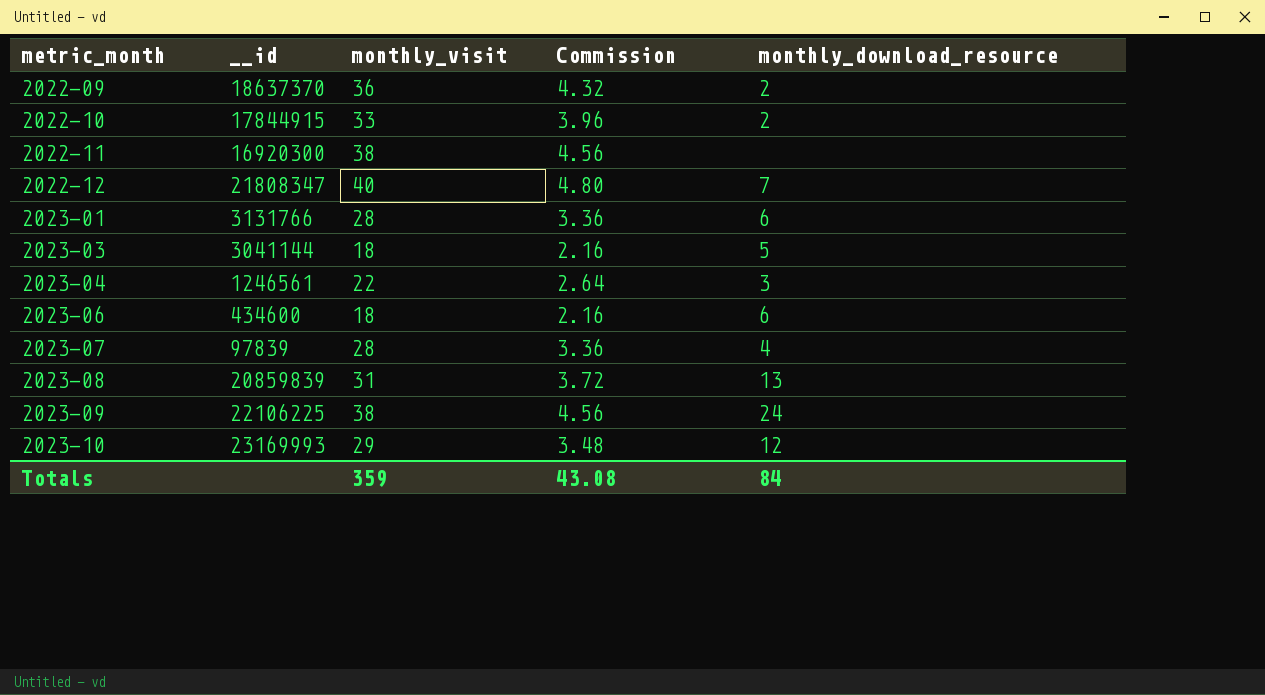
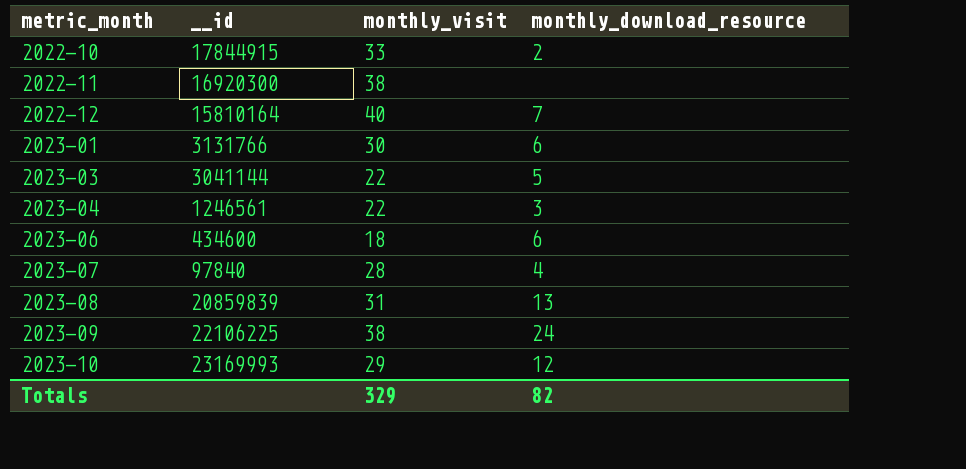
column Commission | formula: [monthly_visit] * 0.12 -> none
row 2022-09: 18637370 | 36 | 4.32 | 2 -> none
2022-12 | __id: 21808347 -> 15810164
2023-01 | monthly_visit: 28 -> 30
2023-03 | monthly_visit: 18 -> 22
2023-07 | __id: 97839 -> 97840
Totals | monthly_visit: 359 -> 329
Totals | monthly_download_resource: 84 -> 82

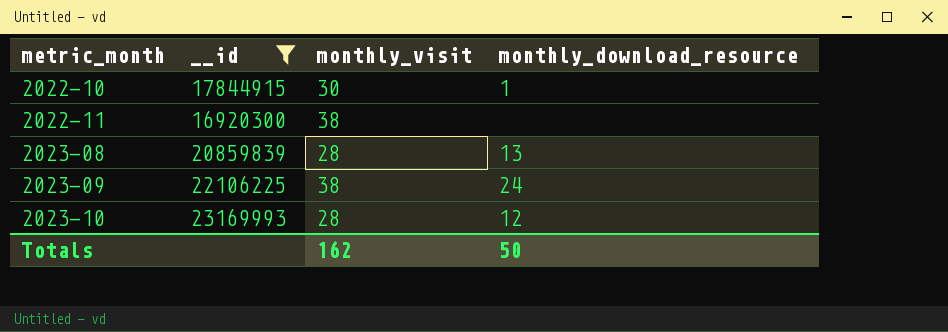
filter: none -> __id >= 16920300
2022-10 | monthly_visit: 33 -> 30
2022-10 | monthly_download_resource: 2 -> 1
2023-08 | monthly_visit: 31 -> 28
2023-10 | monthly_visit: 29 -> 28
Totals | monthly_visit: 329 -> 162
Totals | monthly_download_resource: 82 -> 50

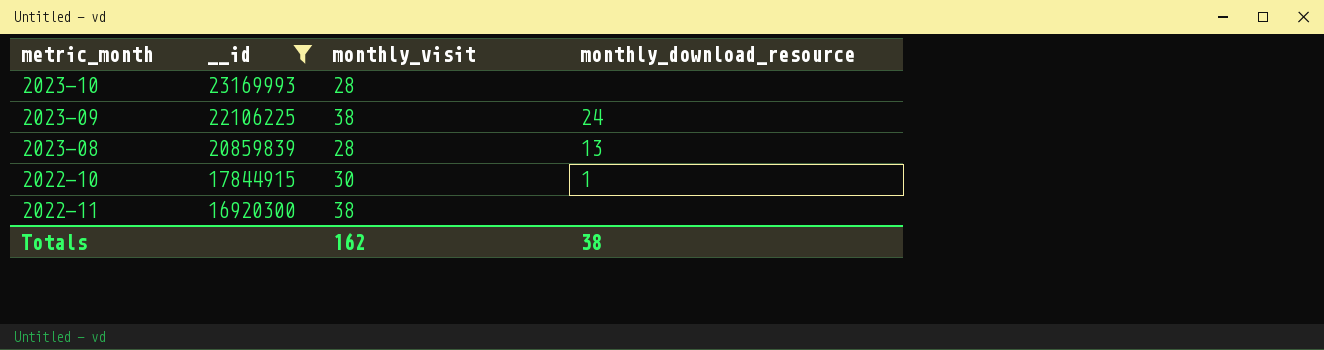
row order: metric_month ascending -> __id descending
2023-10 | monthly_download_resource: 12 -> none
Totals | monthly_download_resource: 50 -> 38

